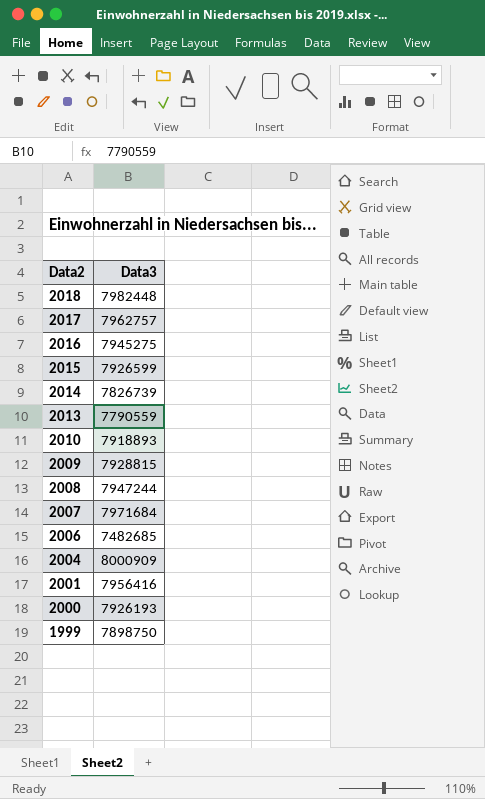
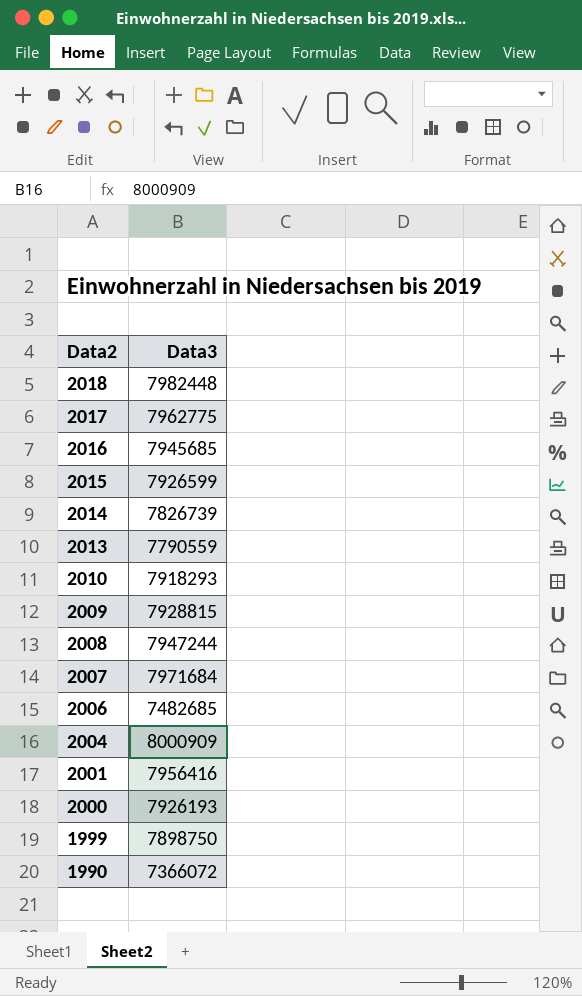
2017 | Data3: 7962757 -> 7962775
2016 | Data3: 7945275 -> 7945685
2010 | Data3: 7918893 -> 7918293
row 1990: none -> 7366072

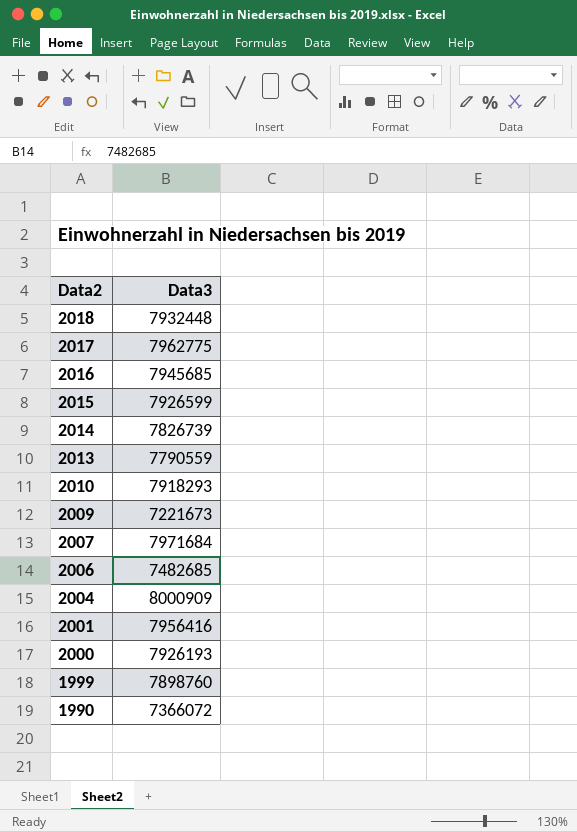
row 2008: 7947244 -> none
2018 | Data3: 7982448 -> 7932448
2009 | Data3: 7928815 -> 7221673
1999 | Data3: 7898750 -> 7898760

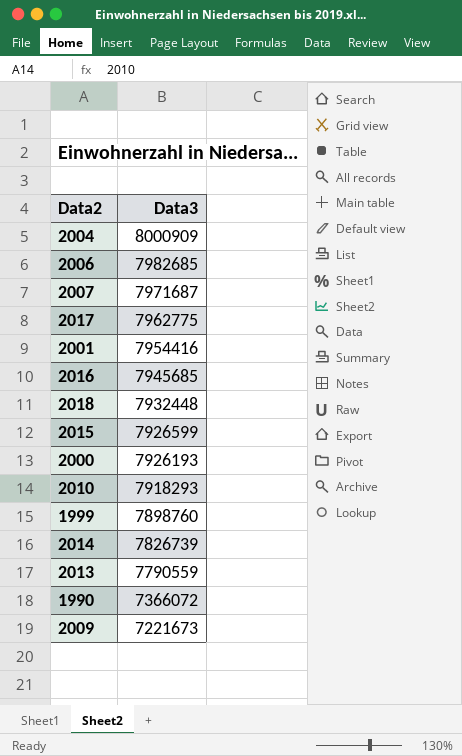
row order: Data2 descending -> Data3 descending
2006 | Data3: 7482685 -> 7982685
2007 | Data3: 7971684 -> 7971687
2001 | Data3: 7956416 -> 7954416

